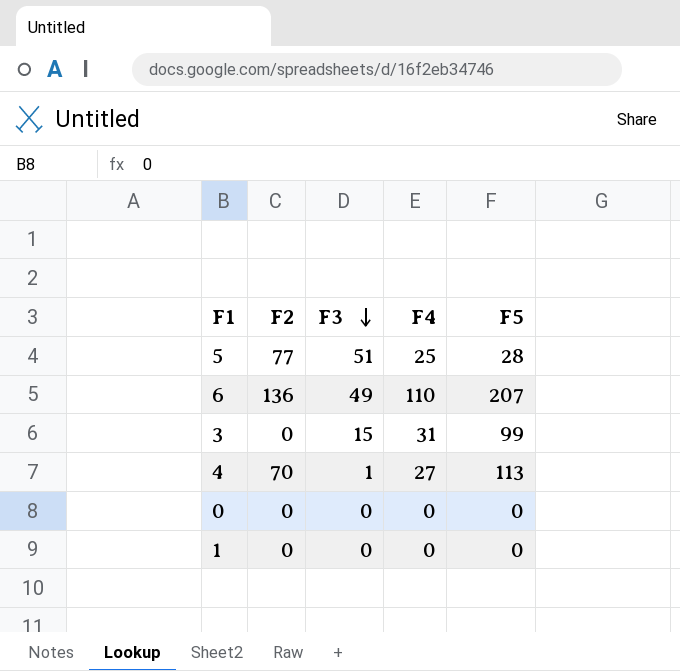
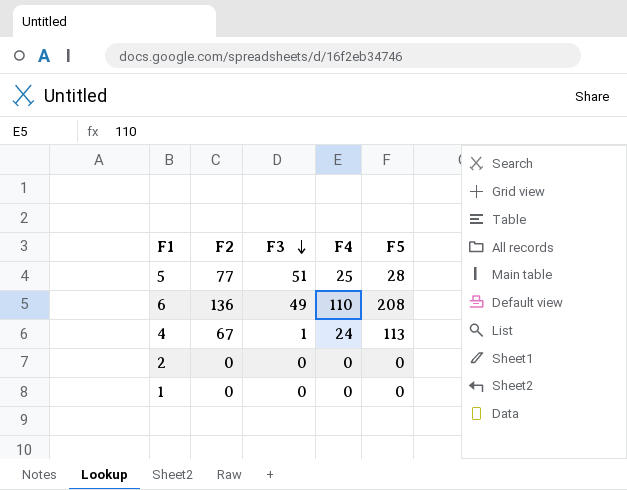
row 3: 0 | 15 | 31 | 99 -> none
row 0: 0 | 0 | 0 | 0 -> none
6 | F5: 207 -> 208
4 | F2: 70 -> 67
4 | F4: 27 -> 24
row 2: none -> 0 | 0 | 0 | 0

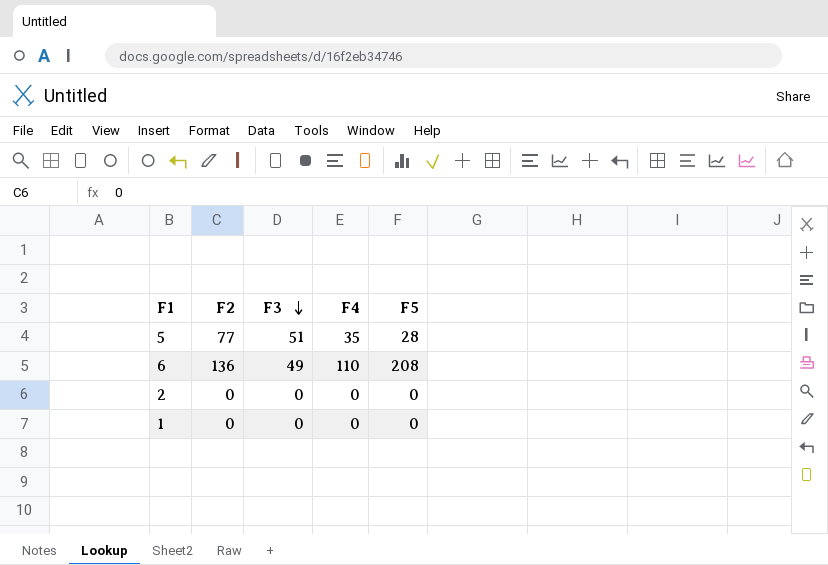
row 4: 67 | 1 | 24 | 113 -> none
5 | F4: 25 -> 35

